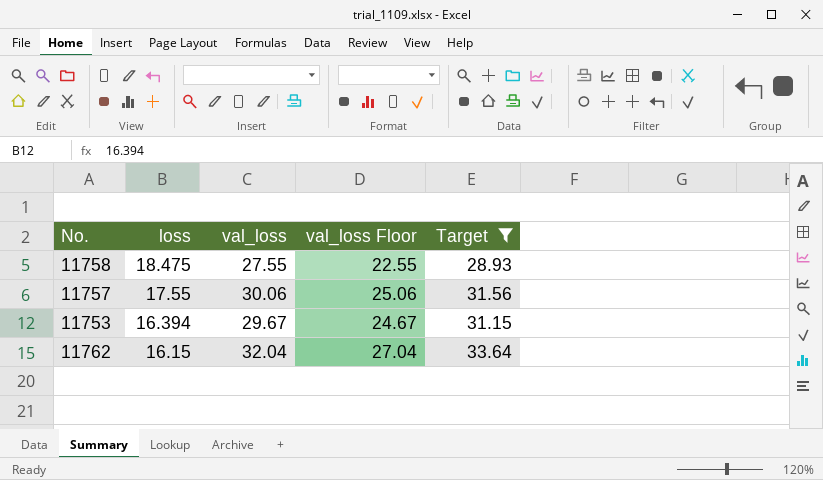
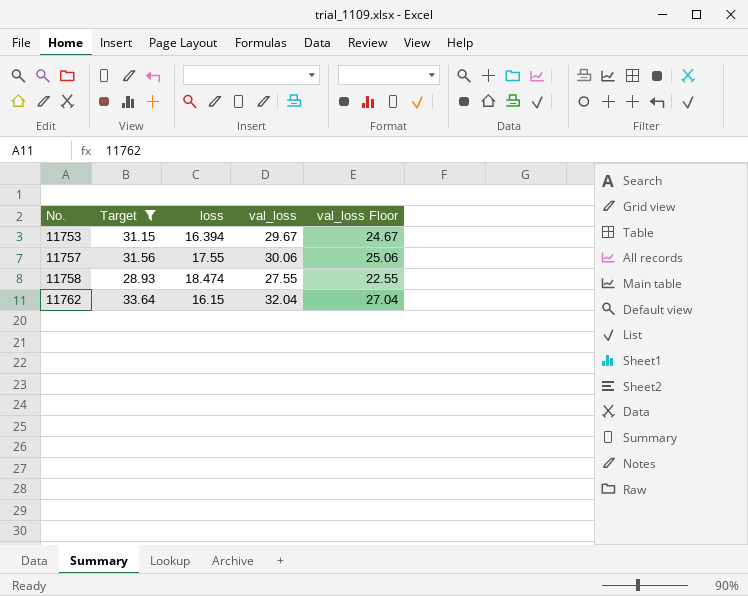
row order: loss descending -> No. ascending
column Target | position: 5 -> 2
11758 | loss: 18.475 -> 18.474

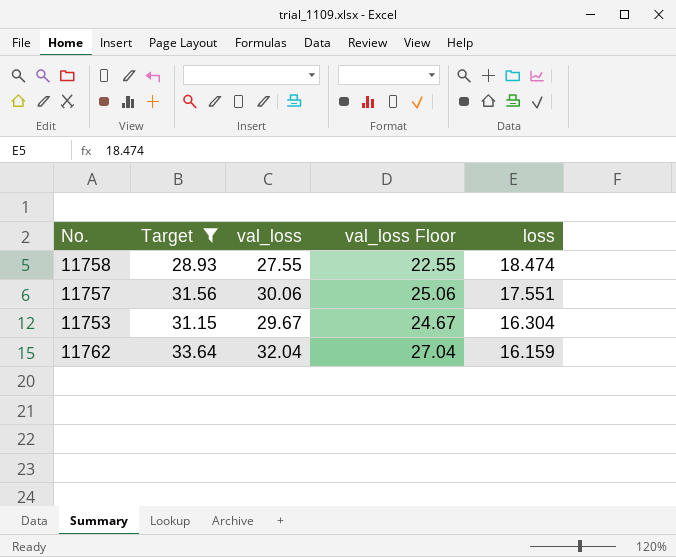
row order: No. ascending -> loss descending
column loss | position: 3 -> 5
11757 | loss: 17.55 -> 17.551
11753 | loss: 16.394 -> 16.304
11762 | loss: 16.15 -> 16.159

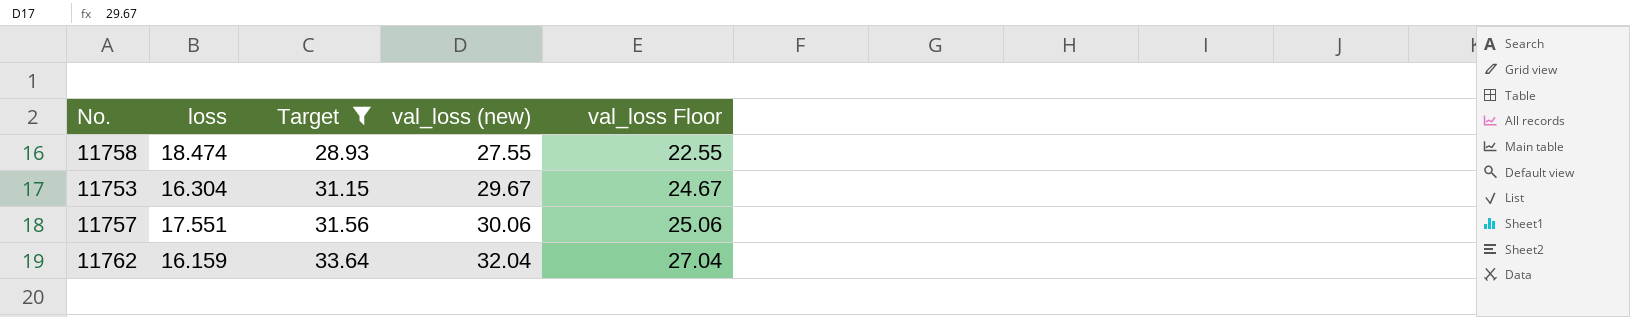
row order: loss descending -> Target ascending
column loss | position: 5 -> 2
column name: val_loss -> val_loss (new)

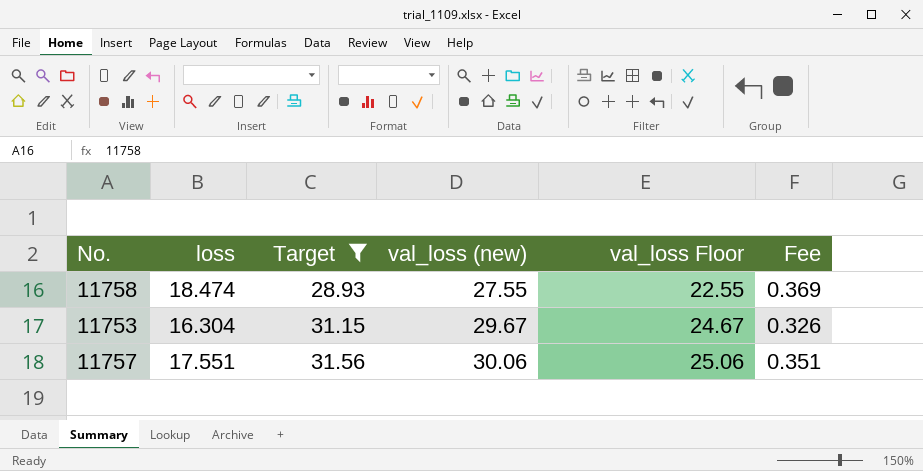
column Fee | formula: none -> [loss] * 0.02
row 11762: 16.159 | 33.64 | 32.04 | 27.04 -> none

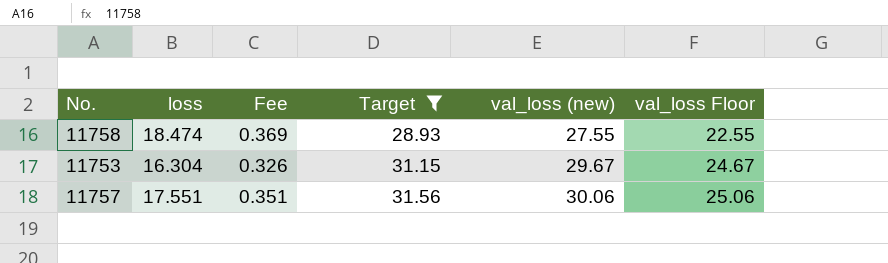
column Fee | position: 6 -> 3

